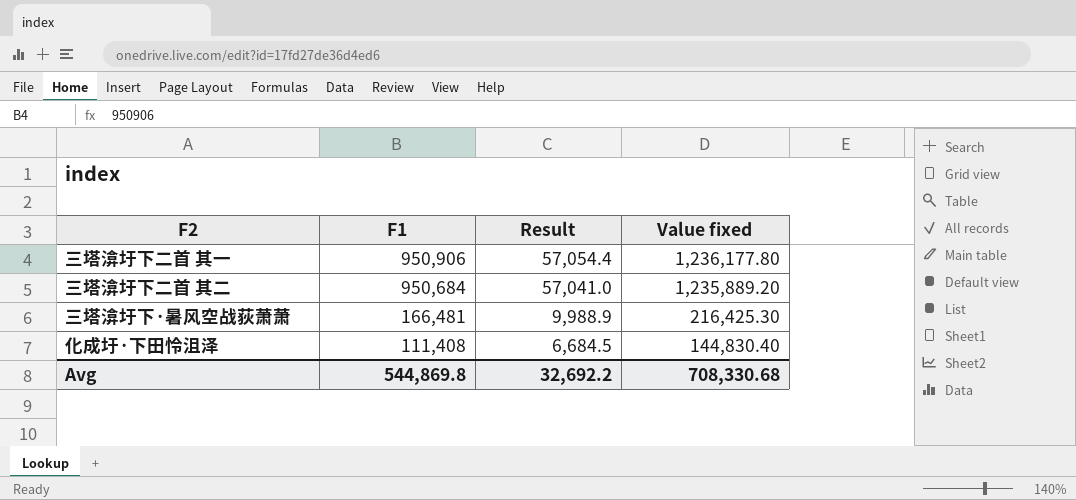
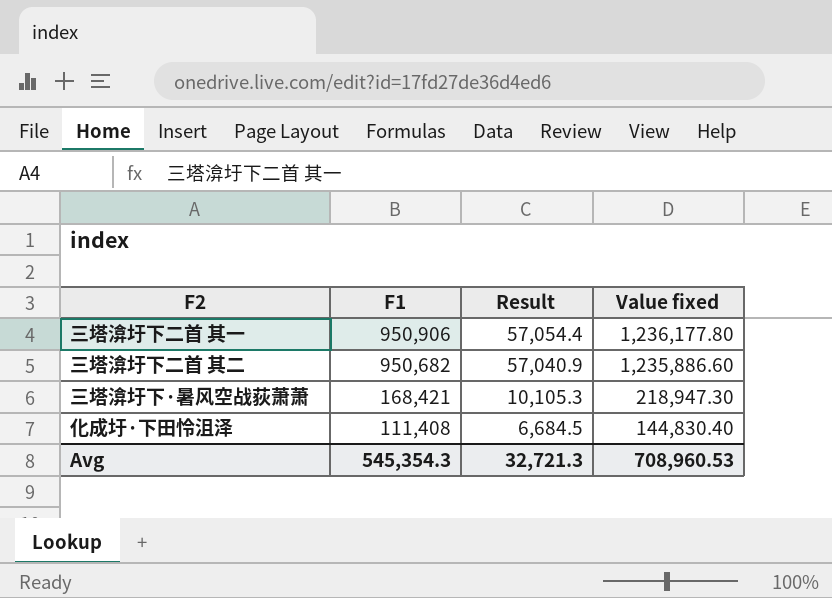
三塔渰圩下二首 其二 | F1: 950,684 -> 950,682
三塔渰圩下二首 其二 | Result: 57,041.0 -> 57,040.9
三塔渰圩下二首 其二 | Value fixed: 1,235,889.20 -> 1,235,886.60
三塔渰圩下·暑风空战荻萧萧 | F1: 166,481 -> 168,421
三塔渰圩下·暑风空战荻萧萧 | Result: 9,988.9 -> 10,105.3
三塔渰圩下·暑风空战荻萧萧 | Value fixed: 216,425.30 -> 218,947.30
Avg | F1: 544,869.8 -> 545,354.3
Avg | Result: 32,692.2 -> 32,721.3
Avg | Value fixed: 708,330.68 -> 708,960.53

